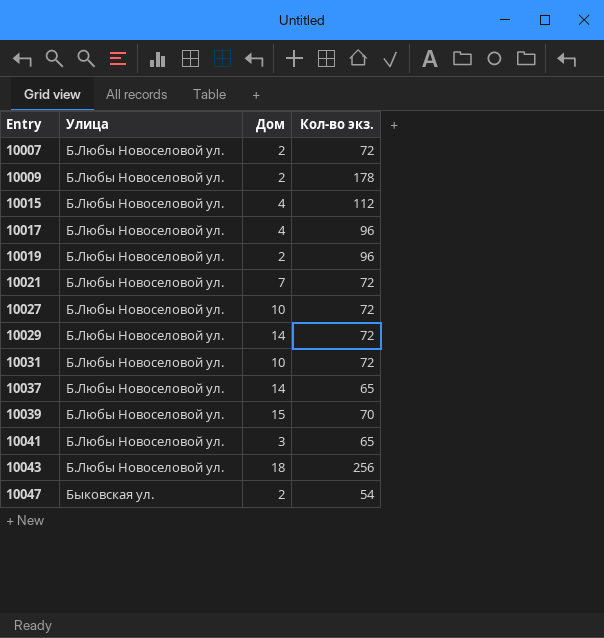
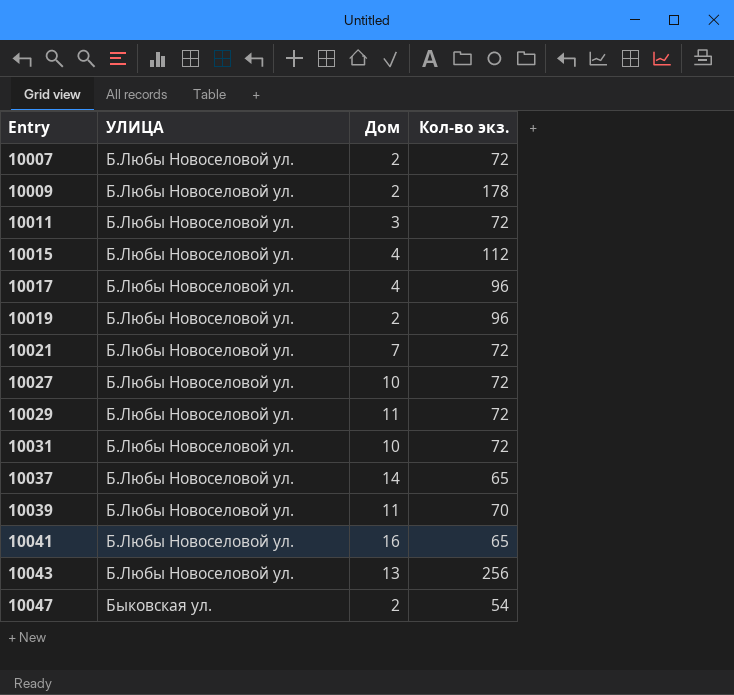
column name: Улица -> УЛИЦА
row 10011: none -> Б.Любы Новоселовой ул. | 3 | 72
10029 | Дом: 14 -> 11
10039 | Дом: 15 -> 11
10041 | Дом: 3 -> 16
10043 | Дом: 18 -> 13

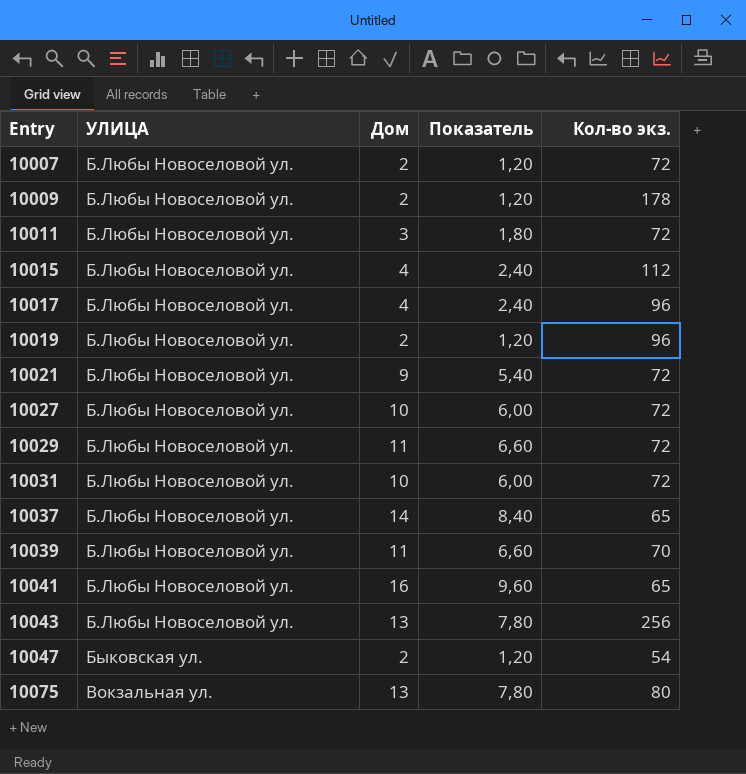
column Показатель | formula: none -> [Дом] * 0,6
10021 | Дом: 7 -> 9
row 10075: none -> Вокзальная ул. | 13 | 7,80 | 80

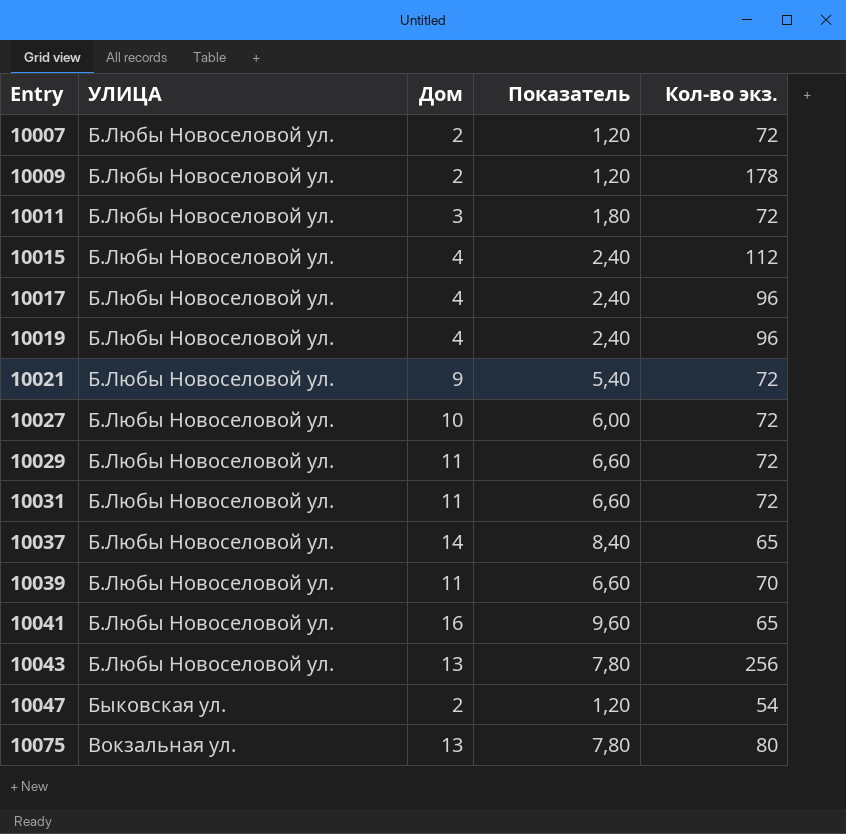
10019 | Дом: 2 -> 4
10019 | Показатель: 1,20 -> 2,40
10031 | Дом: 10 -> 11
10031 | Показатель: 6,00 -> 6,60

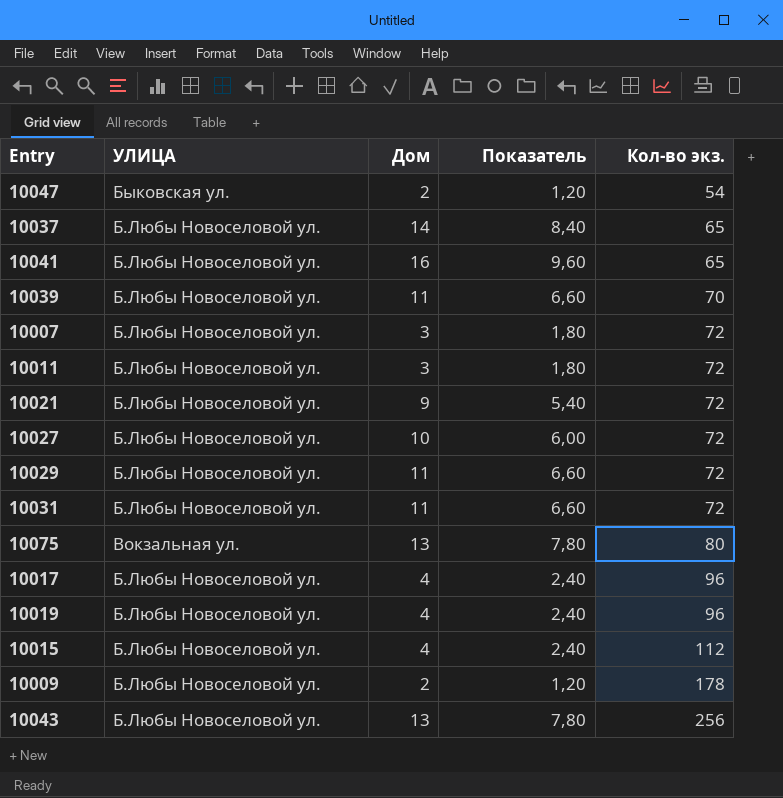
row order: Entry ascending -> Кол-во экз. ascending
10007 | Дом: 2 -> 3
10007 | Показатель: 1,20 -> 1,80

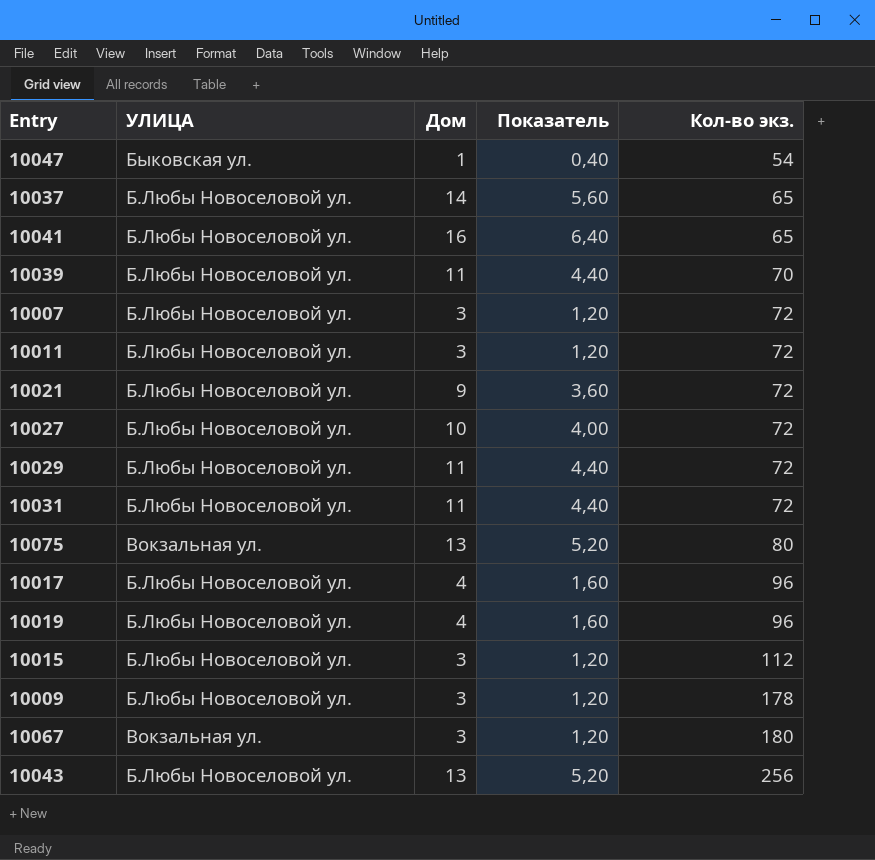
column Показатель | formula: [Дом] * 0,6 -> [Дом] * 0,4
10047 | Дом: 2 -> 1
10015 | Дом: 4 -> 3
10009 | Дом: 2 -> 3
row 10067: none -> Вокзальная ул. | 3 | 1,20 | 180

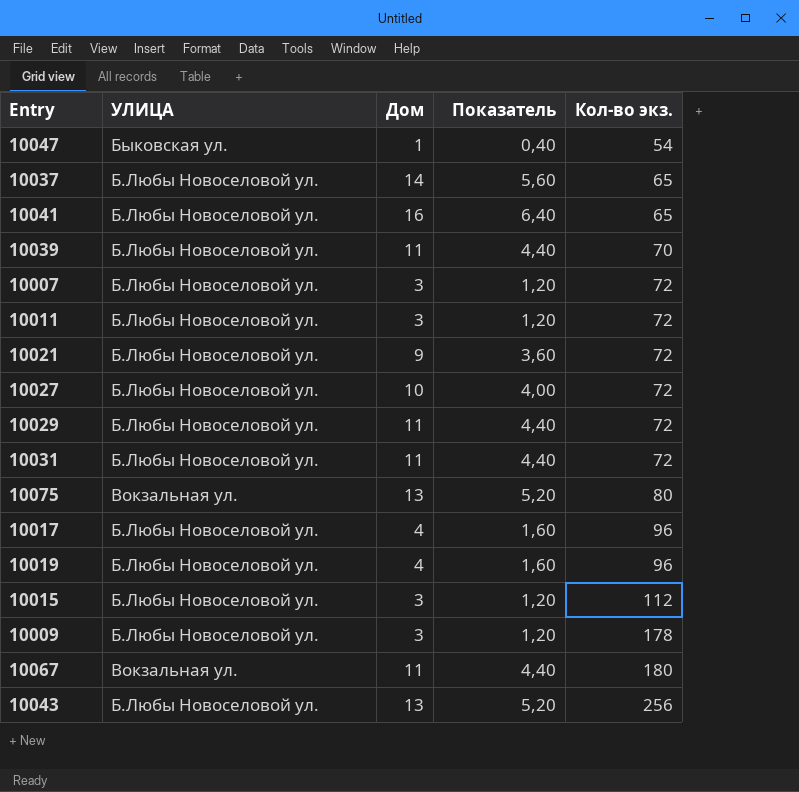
10067 | Дом: 3 -> 11
10067 | Показатель: 1,20 -> 4,40

